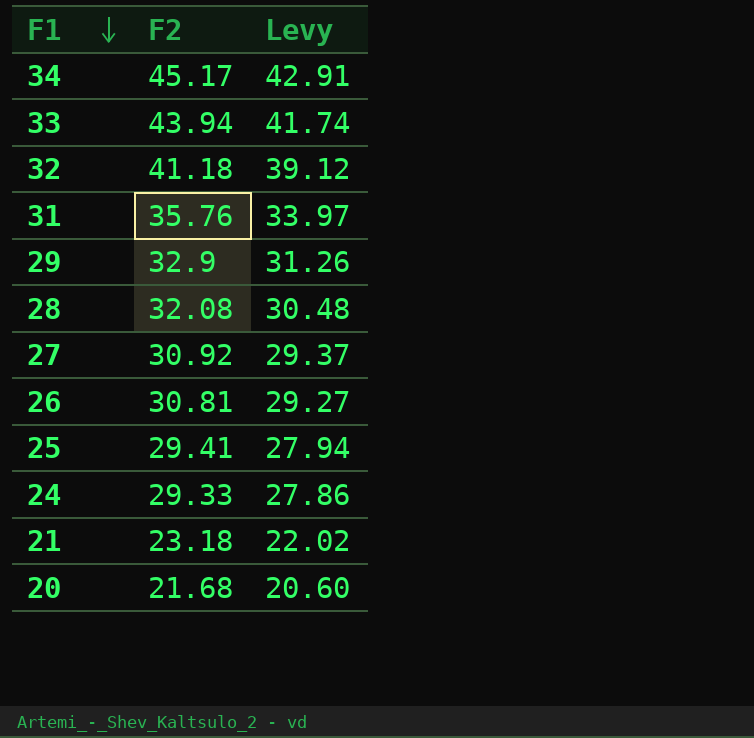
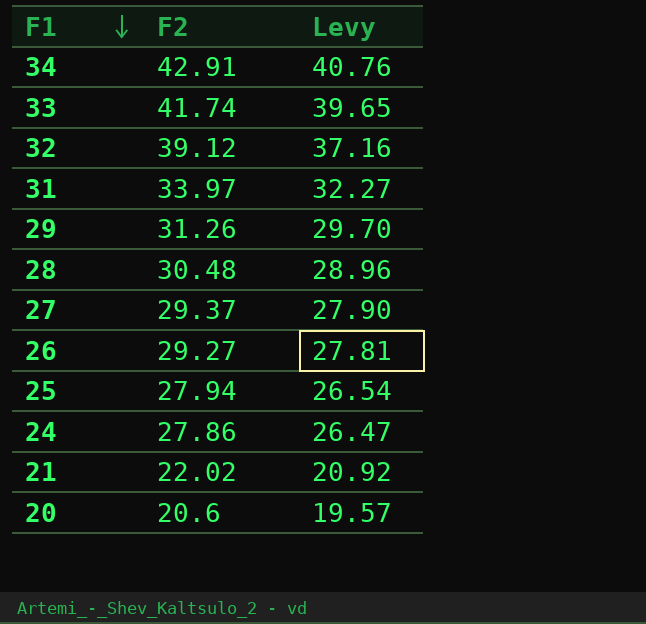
34 | F2: 45.17 -> 42.91
34 | Levy: 42.91 -> 40.76
33 | F2: 43.94 -> 41.74
33 | Levy: 41.74 -> 39.65
32 | F2: 41.18 -> 39.12
32 | Levy: 39.12 -> 37.16
31 | F2: 35.76 -> 33.97
31 | Levy: 33.97 -> 32.27
29 | F2: 32.9 -> 31.26
29 | Levy: 31.26 -> 29.70
28 | F2: 32.08 -> 30.48
28 | Levy: 30.48 -> 28.96
27 | F2: 30.92 -> 29.37
27 | Levy: 29.37 -> 27.90
26 | F2: 30.81 -> 29.27
26 | Levy: 29.27 -> 27.81
25 | F2: 29.41 -> 27.94
25 | Levy: 27.94 -> 26.54
24 | F2: 29.33 -> 27.86
24 | Levy: 27.86 -> 26.47
21 | F2: 23.18 -> 22.02
21 | Levy: 22.02 -> 20.92
20 | F2: 21.68 -> 20.6
20 | Levy: 20.60 -> 19.57

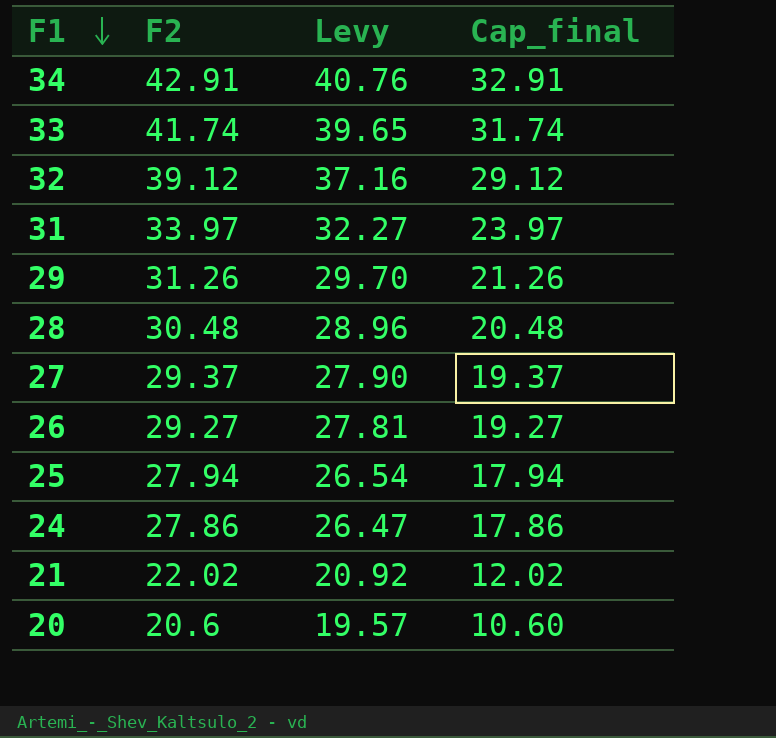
column Cap_final | formula: none -> [F2] - 10

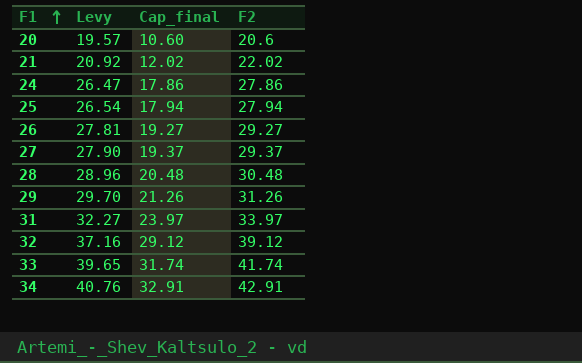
row order: F1 descending -> F1 ascending
column F2 | position: 2 -> 4

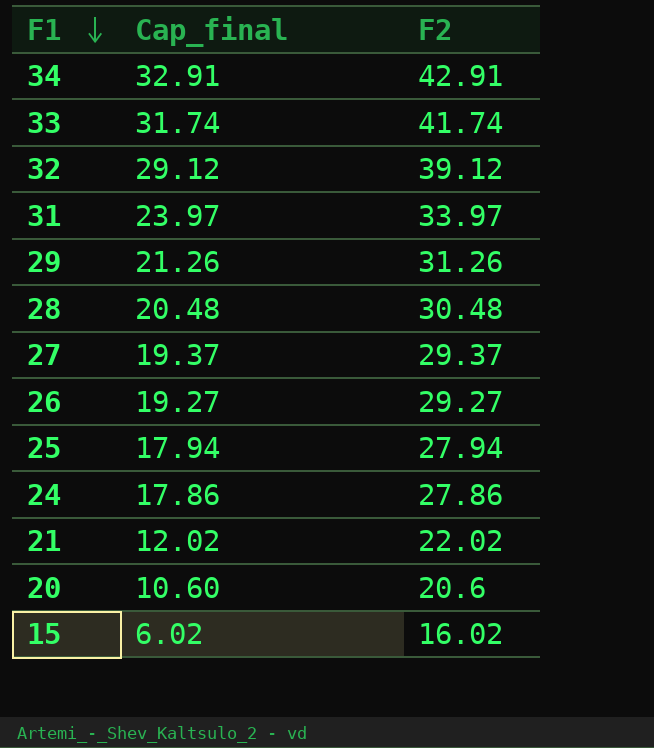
row order: F1 ascending -> F1 descending
column Levy | formula: [F2] * 0.95 -> none
row 15: none -> 6.02 | 16.02

